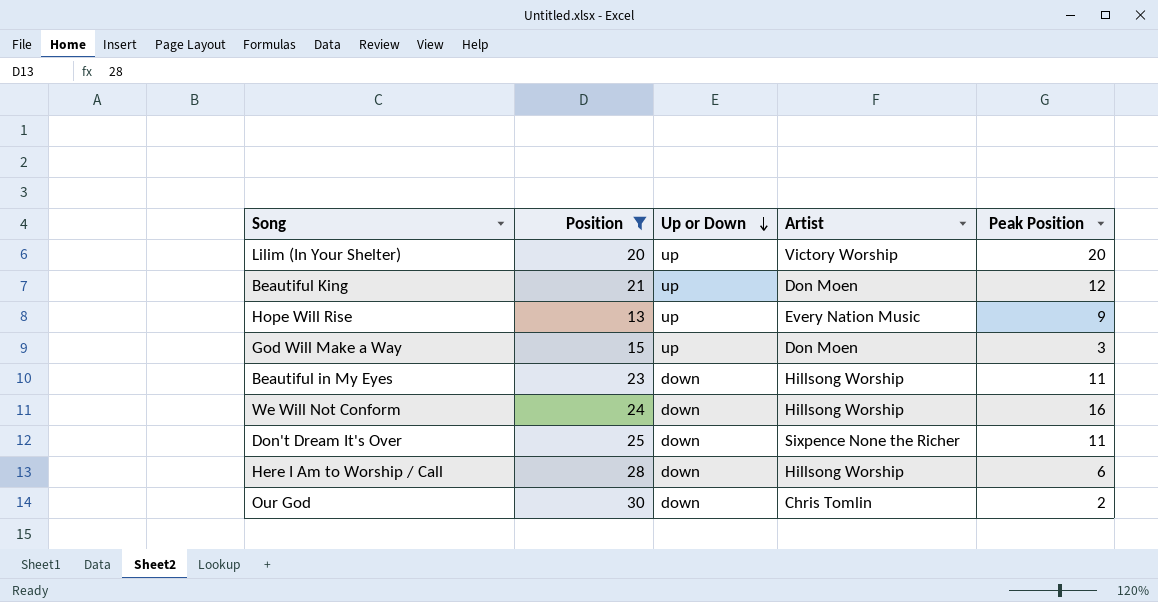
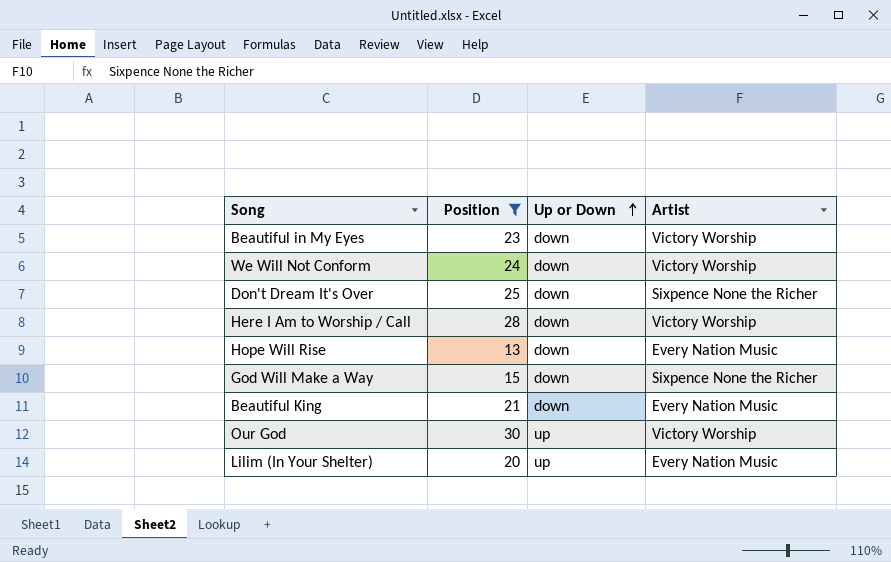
row order: Up or Down descending -> Up or Down ascending
column Peak Position | position: 5 -> none
Beautiful in My Eyes | Artist: Hillsong Worship -> Victory Worship
We Will Not Conform | Artist: Hillsong Worship -> Victory Worship
Here I Am to Worship / Call | Artist: Hillsong Worship -> Victory Worship
Hope Will Rise | Up or Down: up -> down
God Will Make a Way | Up or Down: up -> down
God Will Make a Way | Artist: Don Moen -> Sixpence None the Richer
Beautiful King | Up or Down: up -> down
Beautiful King | Artist: Don Moen -> Every Nation Music
Our God | Up or Down: down -> up
Our God | Artist: Chris Tomlin -> Victory Worship
Lilim (In Your Shelter) | Artist: Victory Worship -> Every Nation Music

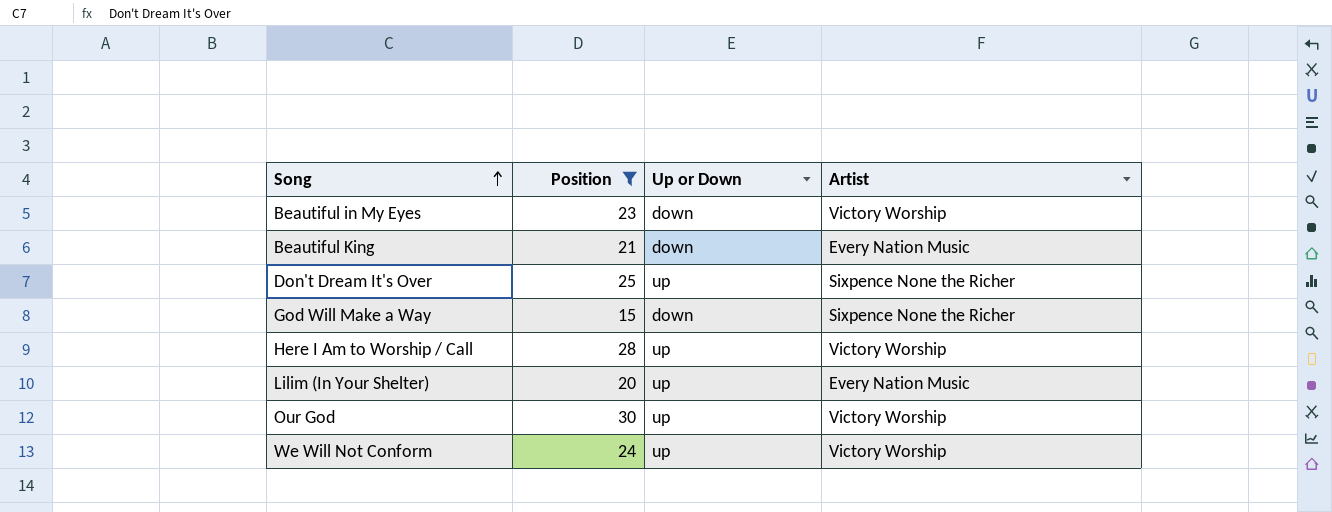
row order: Up or Down ascending -> Song ascending
row Hope Will Rise: 13 | down | Every Nation Music -> none
Don't Dream It's Over | Up or Down: down -> up
Here I Am to Worship / Call | Up or Down: down -> up
We Will Not Conform | Up or Down: down -> up

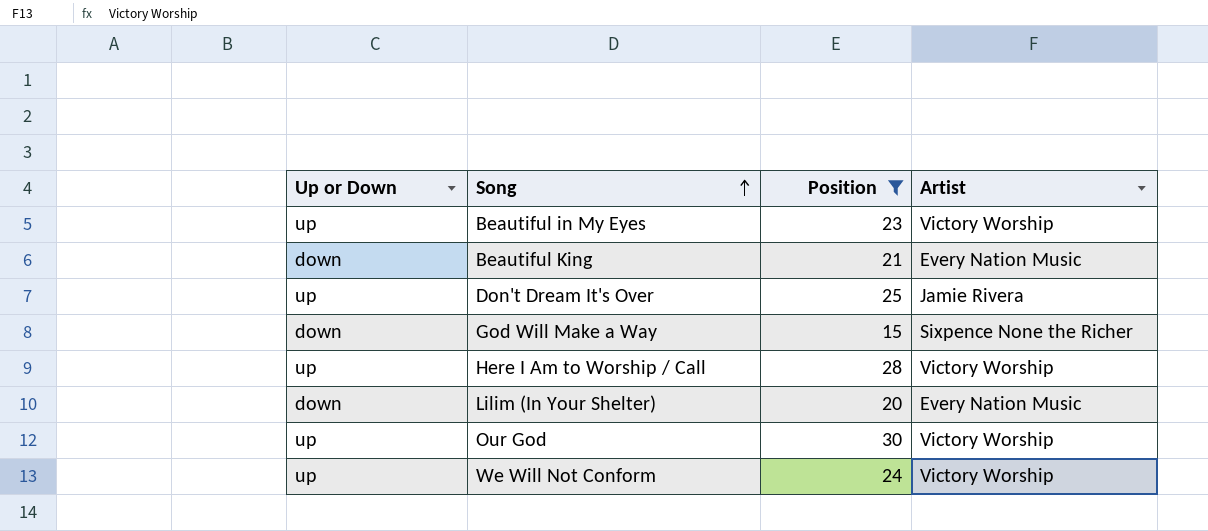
column Up or Down | position: 3 -> 1
Beautiful in My Eyes | Up or Down: down -> up
Don't Dream It's Over | Artist: Sixpence None the Richer -> Jamie Rivera
Lilim (In Your Shelter) | Up or Down: up -> down

